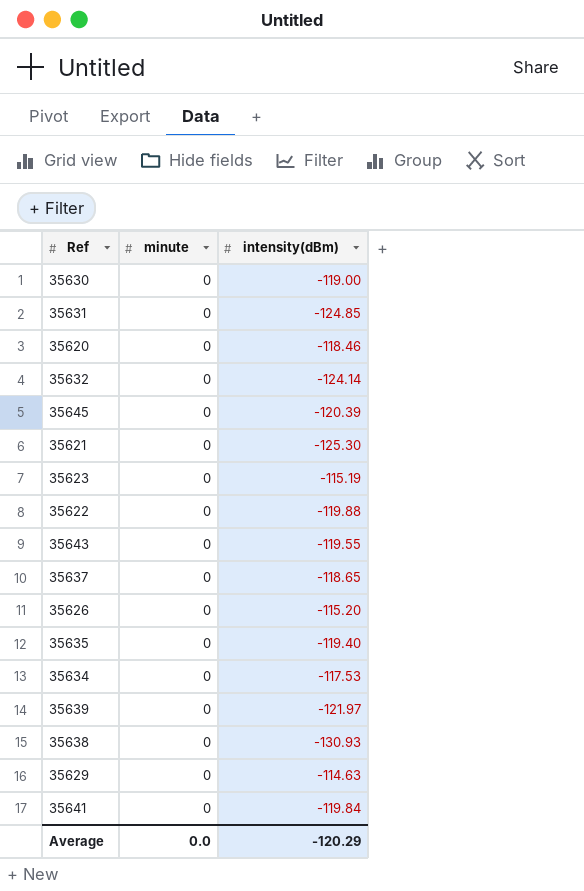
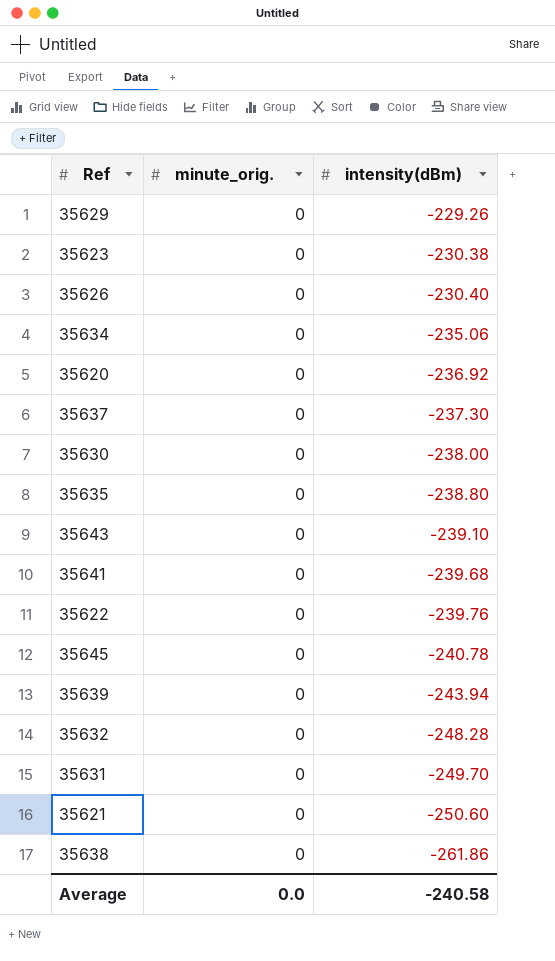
row order: none -> intensity(dBm) descending
column name: minute -> minute_orig.
35629 | intensity(dBm): -114.63 -> -229.26
35623 | intensity(dBm): -115.19 -> -230.38
35626 | intensity(dBm): -115.20 -> -230.40
35634 | intensity(dBm): -117.53 -> -235.06
35620 | intensity(dBm): -118.46 -> -236.92
35637 | intensity(dBm): -118.65 -> -237.30
35630 | intensity(dBm): -119.00 -> -238.00
35635 | intensity(dBm): -119.40 -> -238.80
35643 | intensity(dBm): -119.55 -> -239.10
35641 | intensity(dBm): -119.84 -> -239.68
35622 | intensity(dBm): -119.88 -> -239.76
35645 | intensity(dBm): -120.39 -> -240.78
35639 | intensity(dBm): -121.97 -> -243.94
35632 | intensity(dBm): -124.14 -> -248.28
35631 | intensity(dBm): -124.85 -> -249.70
35621 | intensity(dBm): -125.30 -> -250.60
35638 | intensity(dBm): -130.93 -> -261.86
Average | intensity(dBm): -120.29 -> -240.58

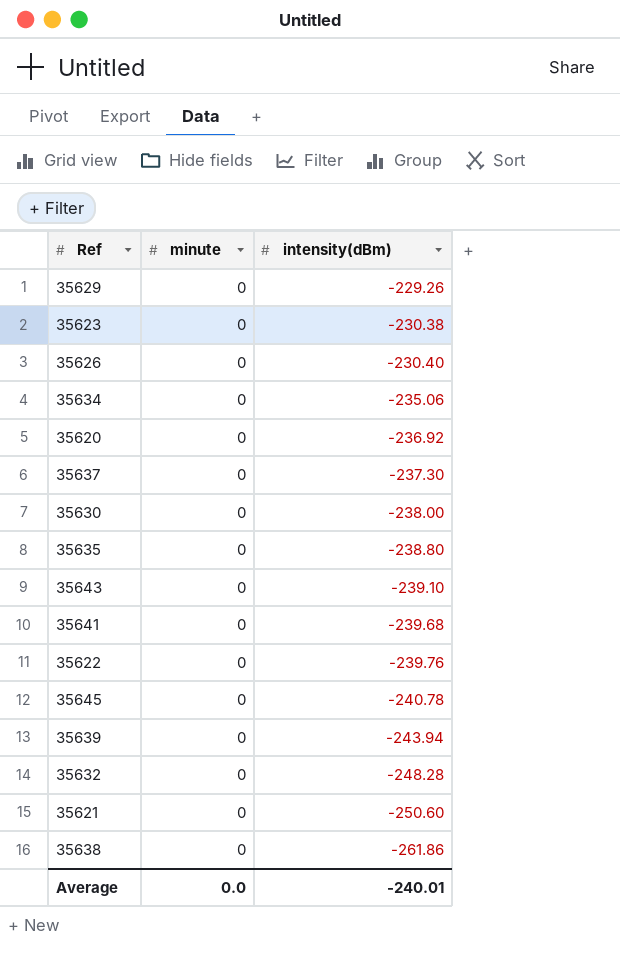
column name: minute_orig. -> minute
row 35631: 0 | -249.70 -> none
Average | intensity(dBm): -240.58 -> -240.01

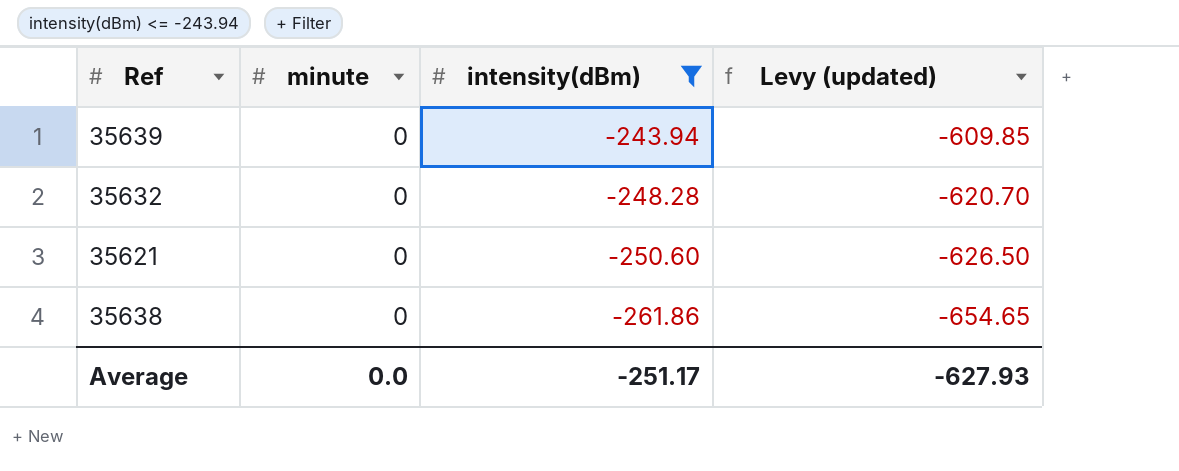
filter: none -> intensity(dBm) <= -243.94
column Levy (updated) | formula: none -> [intensity(dBm)] * 2.5
Average | intensity(dBm): -240.01 -> -251.17

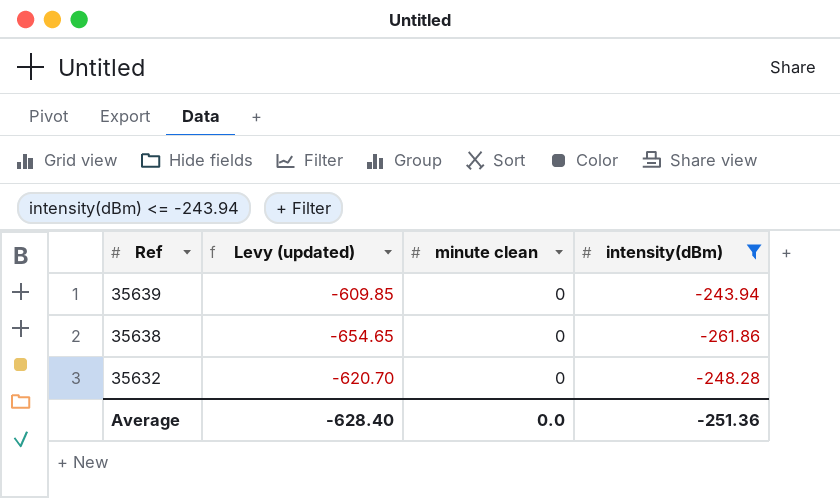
row order: intensity(dBm) descending -> Ref descending
column Levy (updated) | position: 4 -> 2
column name: minute -> minute clean
row 35621: 0 | -250.60 | -626.50 -> none
Average | Levy (updated): -627.93 -> -628.40
Average | intensity(dBm): -251.17 -> -251.36

